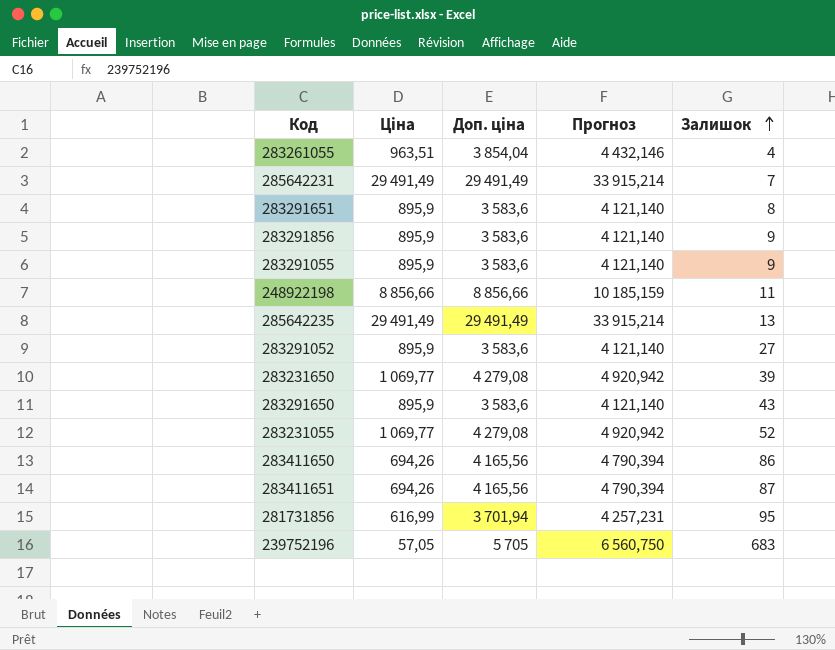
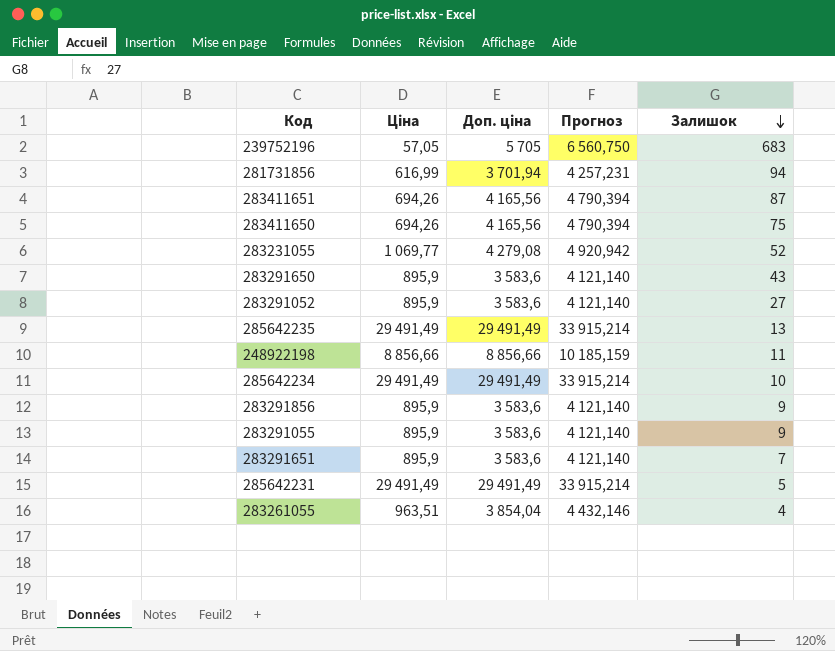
row order: Залишок ascending -> Залишок descending
row 283231650: 1 069,77 | 4 279,08 | 4 920,942 | 39 -> none
281731856 | Залишок: 95 -> 94
283411650 | Залишок: 86 -> 75
row 285642234: none -> 29 491,49 | 29 491,49 | 33 915,214 | 10
283291651 | Залишок: 8 -> 7
285642231 | Залишок: 7 -> 5

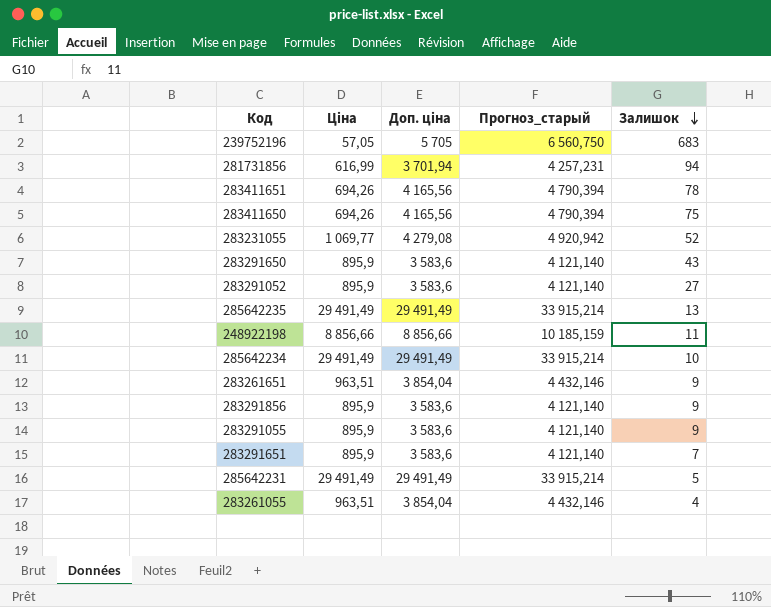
column name: Прогноз -> Прогноз_старый
283411651 | Залишок: 87 -> 78
row 283261651: none -> 963,51 | 3 854,04 | 4 432,146 | 9

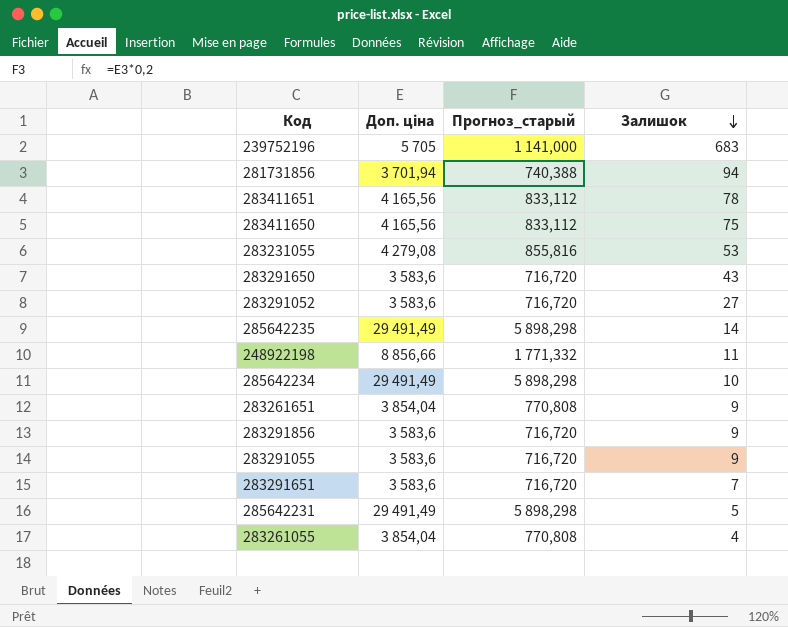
column Ціна | position: 2 -> none
column Прогноз_старый | formula: [Доп. ціна] * 1,15 -> [Доп. ціна] * 0,2
283231055 | Залишок: 52 -> 53
285642235 | Залишок: 13 -> 14

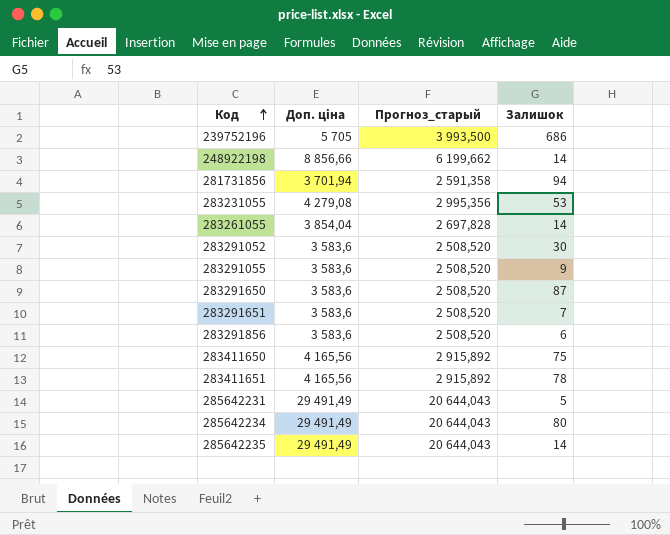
row order: Залишок descending -> Код ascending
column Прогноз_старый | formula: [Доп. ціна] * 0,2 -> [Доп. ціна] * 0,7
row 283261651: 3 854,04 | 770,808 | 9 -> none
239752196 | Залишок: 683 -> 686
248922198 | Залишок: 11 -> 14
283261055 | Залишок: 4 -> 14
283291052 | Залишок: 27 -> 30
283291650 | Залишок: 43 -> 87
283291856 | Залишок: 9 -> 6
285642234 | Залишок: 10 -> 80

